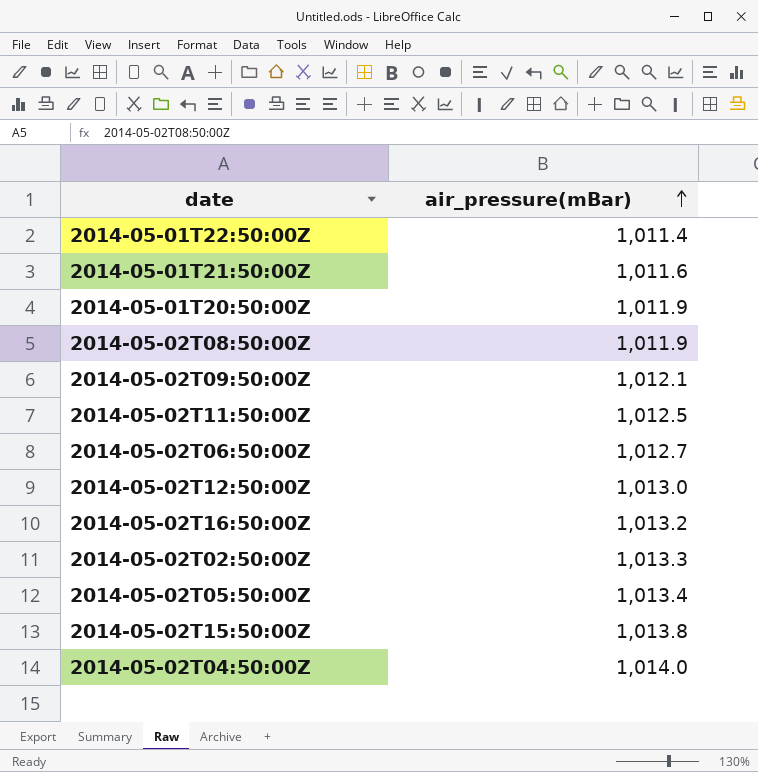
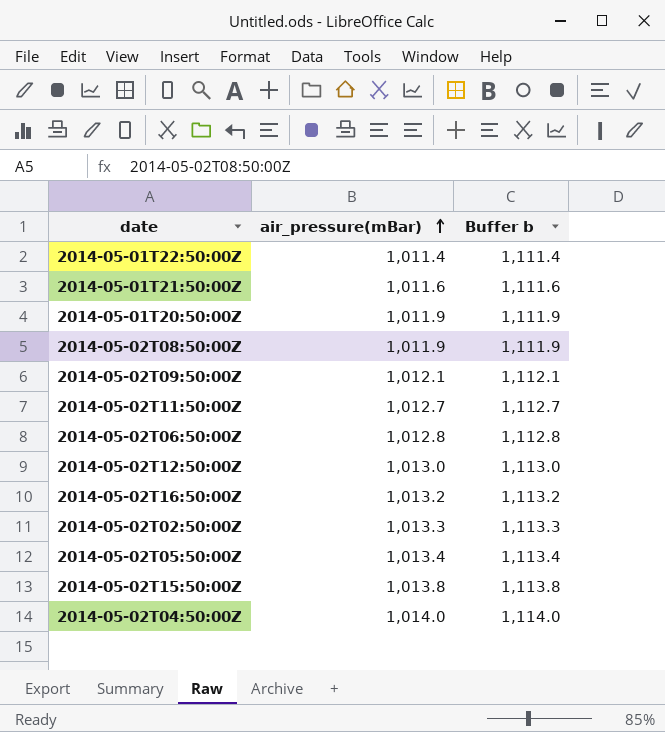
column Buffer b | formula: none -> [air_pressure(mBar)] + 100
2014-05-02T11:50:00Z | air_pressure(mBar): 1,012.5 -> 1,012.7
2014-05-02T06:50:00Z | air_pressure(mBar): 1,012.7 -> 1,012.8

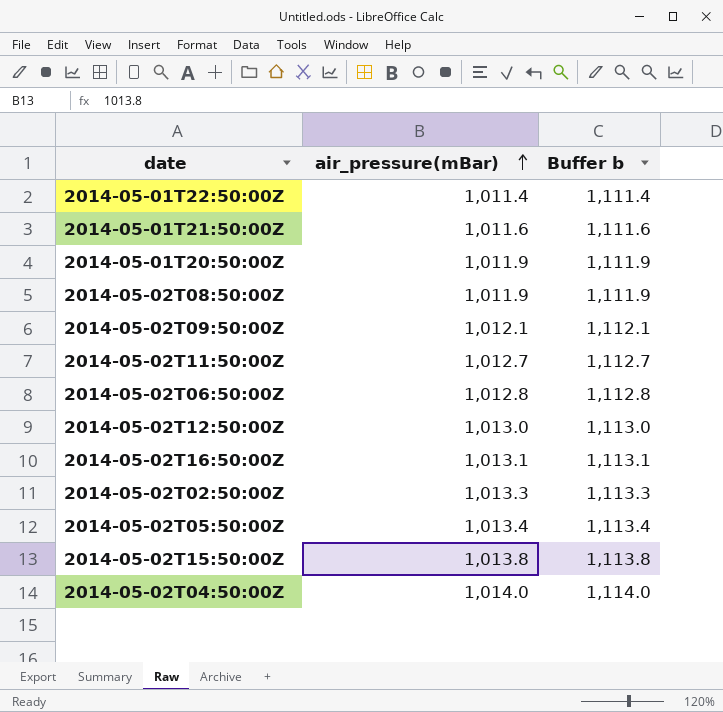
2014-05-02T16:50:00Z | air_pressure(mBar): 1,013.2 -> 1,013.1
2014-05-02T16:50:00Z | Buffer b: 1,113.2 -> 1,113.1

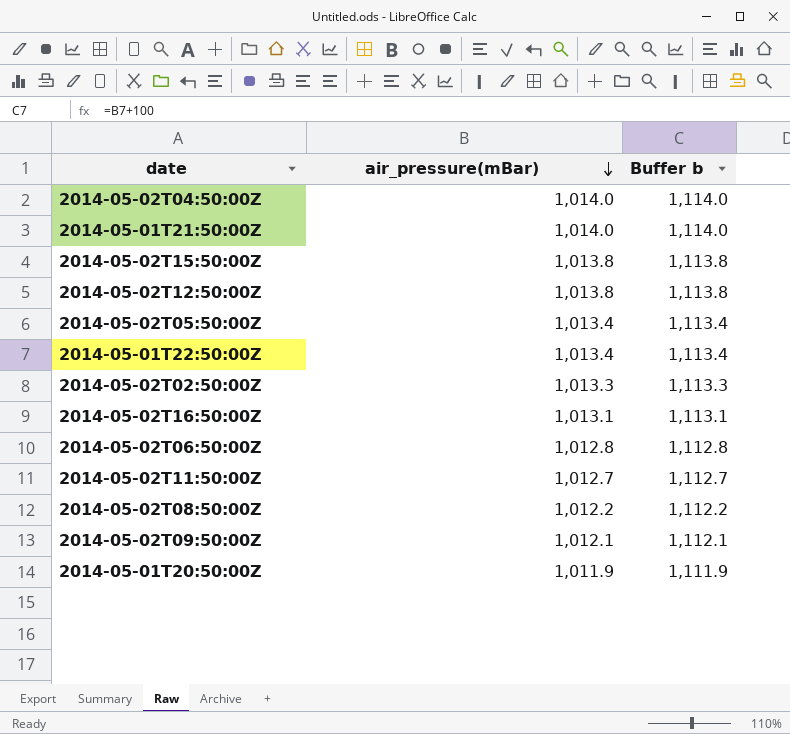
row order: air_pressure(mBar) ascending -> air_pressure(mBar) descending
2014-05-01T21:50:00Z | air_pressure(mBar): 1,011.6 -> 1,014.0
2014-05-01T21:50:00Z | Buffer b: 1,111.6 -> 1,114.0
2014-05-02T12:50:00Z | air_pressure(mBar): 1,013.0 -> 1,013.8
2014-05-02T12:50:00Z | Buffer b: 1,113.0 -> 1,113.8
2014-05-01T22:50:00Z | air_pressure(mBar): 1,011.4 -> 1,013.4
2014-05-01T22:50:00Z | Buffer b: 1,111.4 -> 1,113.4
2014-05-02T08:50:00Z | air_pressure(mBar): 1,011.9 -> 1,012.2
2014-05-02T08:50:00Z | Buffer b: 1,111.9 -> 1,112.2

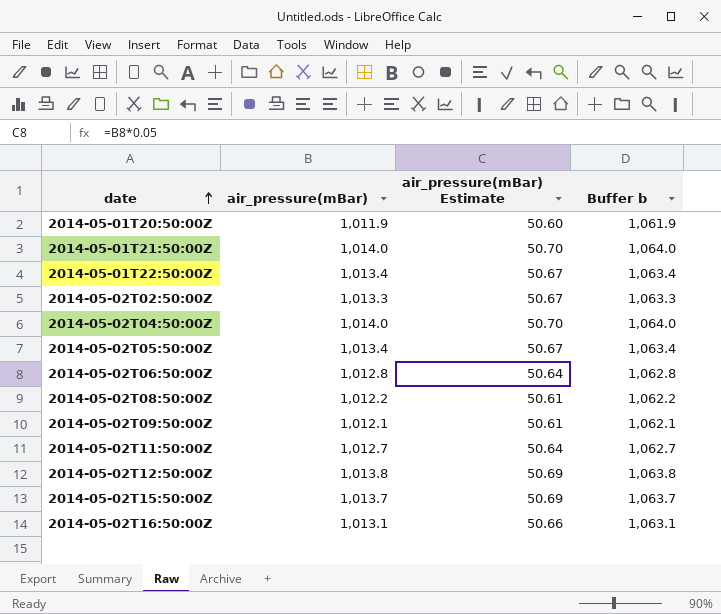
row order: air_pressure(mBar) descending -> date ascending
column air_pressure(mBar) Estimate | formula: none -> [air_pressure(mBar)] * 0.05
column Buffer b | formula: [air_pressure(mBar)] + 100 -> [air_pressure(mBar)] + 50
2014-05-02T15:50:00Z | air_pressure(mBar): 1,013.8 -> 1,013.7

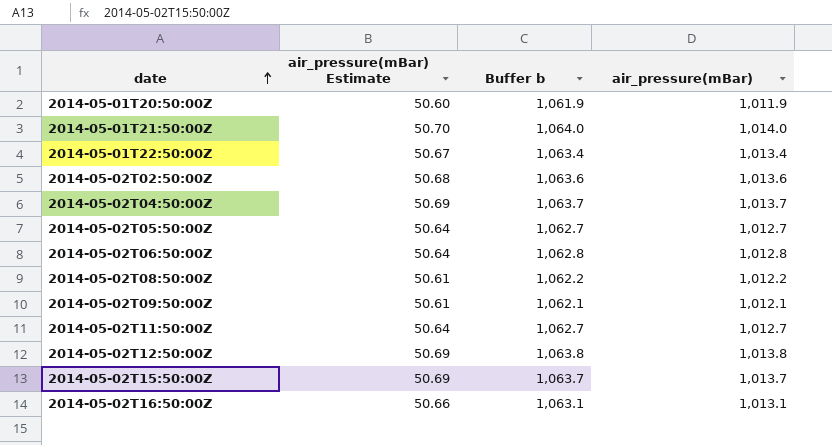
column air_pressure(mBar) | position: 2 -> 4
2014-05-02T02:50:00Z | air_pressure(mBar) Estimate: 50.67 -> 50.68
2014-05-02T02:50:00Z | Buffer b: 1,063.3 -> 1,063.6
2014-05-02T02:50:00Z | air_pressure(mBar): 1,013.3 -> 1,013.6
2014-05-02T04:50:00Z | air_pressure(mBar) Estimate: 50.70 -> 50.69
2014-05-02T04:50:00Z | Buffer b: 1,064.0 -> 1,063.7
2014-05-02T04:50:00Z | air_pressure(mBar): 1,014.0 -> 1,013.7
2014-05-02T05:50:00Z | air_pressure(mBar) Estimate: 50.67 -> 50.64
2014-05-02T05:50:00Z | Buffer b: 1,063.4 -> 1,062.7
2014-05-02T05:50:00Z | air_pressure(mBar): 1,013.4 -> 1,012.7

